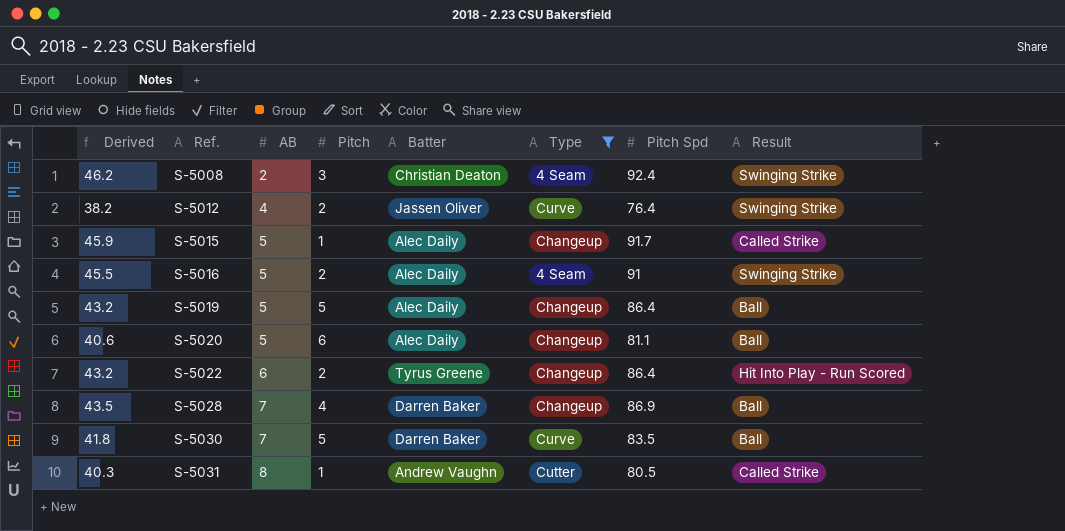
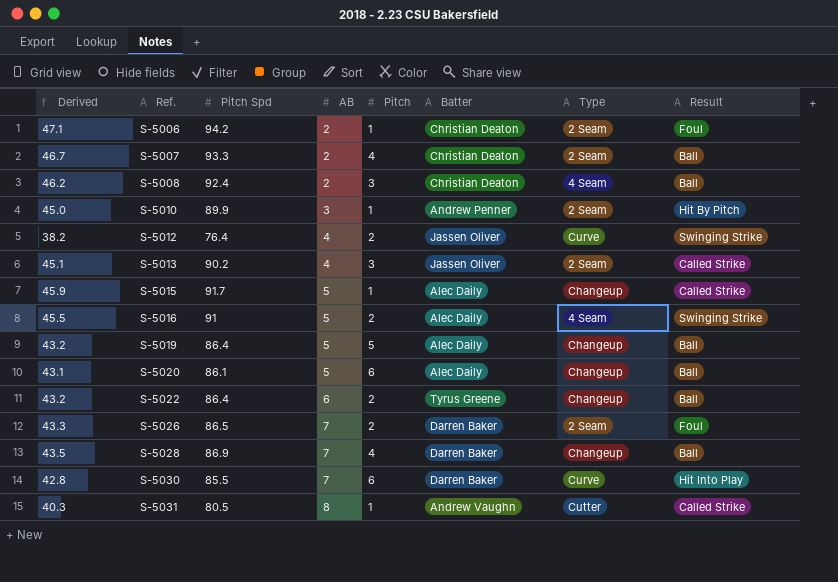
filter: Type != 2 Seam -> none
column Pitch Spd | position: 7 -> 3
S-5008 | Result: Swinging Strike -> Ball
S-5020 | Derived: 40.6 -> 43.1
S-5020 | Pitch Spd: 81.1 -> 86.1
S-5022 | Result: Hit Into Play - Run Scored -> Ball
S-5030 | Derived: 41.8 -> 42.8
S-5030 | Pitch Spd: 83.5 -> 85.5
S-5030 | Pitch: 5 -> 6
S-5030 | Result: Ball -> Hit Into Play

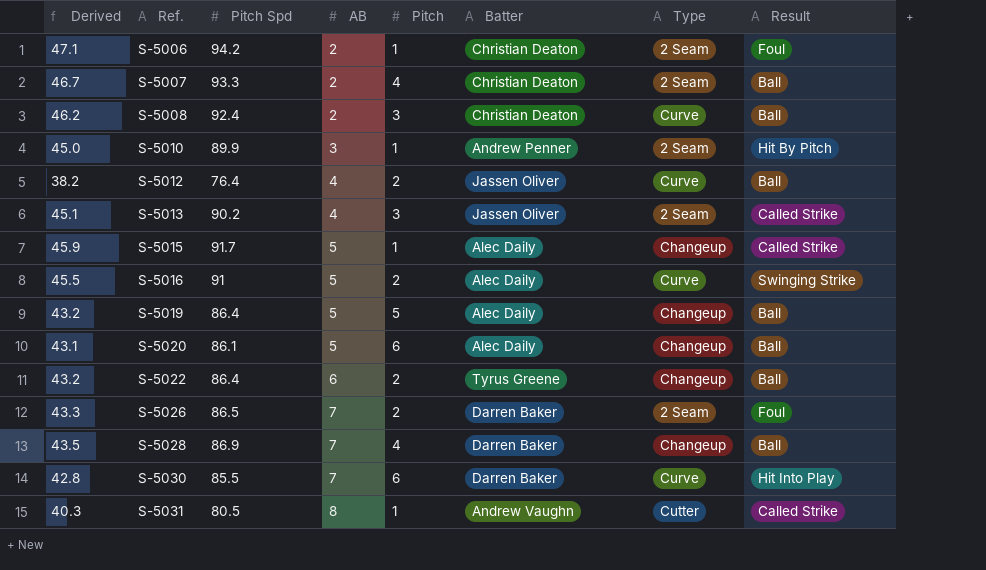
S-5008 | Type: 4 Seam -> Curve
S-5012 | Result: Swinging Strike -> Ball
S-5016 | Type: 4 Seam -> Curve

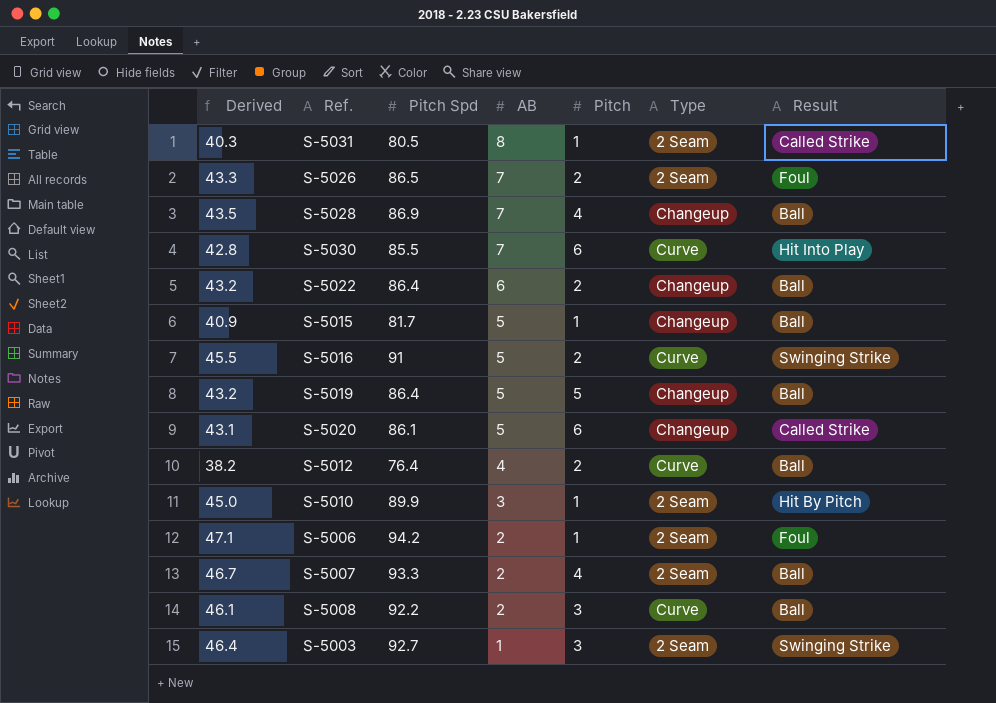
row order: Ref. ascending -> AB descending
column Batter | position: 6 -> none
row S-5013: 45.1 | 90.2 | 4 | 3 | Jassen Oliver | 2 Seam | Called Strike -> none
S-5031 | Type: Cutter -> 2 Seam
S-5015 | Derived: 45.9 -> 40.9
S-5015 | Pitch Spd: 91.7 -> 81.7
S-5015 | Result: Called Strike -> Ball
S-5020 | Result: Ball -> Called Strike
S-5008 | Derived: 46.2 -> 46.1
S-5008 | Pitch Spd: 92.4 -> 92.2
row S-5003: none -> 46.4 | 92.7 | 1 | 3 | 2 Seam | Swinging Strike

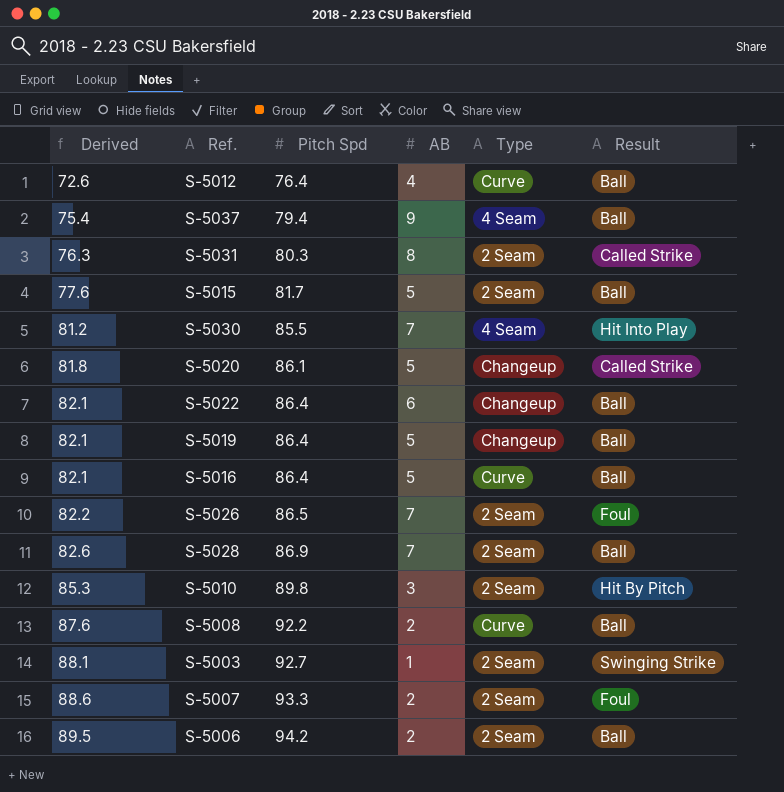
row order: AB descending -> Derived ascending
column Pitch | position: 5 -> none
column Derived | formula: [Pitch Spd] * 0.5 -> [Pitch Spd] * 0.95
row S-5037: none -> 75.4 | 79.4 | 9 | 4 Seam | Ball
S-5031 | Pitch Spd: 80.5 -> 80.3
S-5015 | Type: Changeup -> 2 Seam
S-5030 | Type: Curve -> 4 Seam
S-5016 | Pitch Spd: 91 -> 86.4
S-5016 | Result: Swinging Strike -> Ball
S-5028 | Type: Changeup -> 2 Seam
S-5010 | Pitch Spd: 89.9 -> 89.8
S-5007 | Result: Ball -> Foul
S-5006 | Result: Foul -> Ball

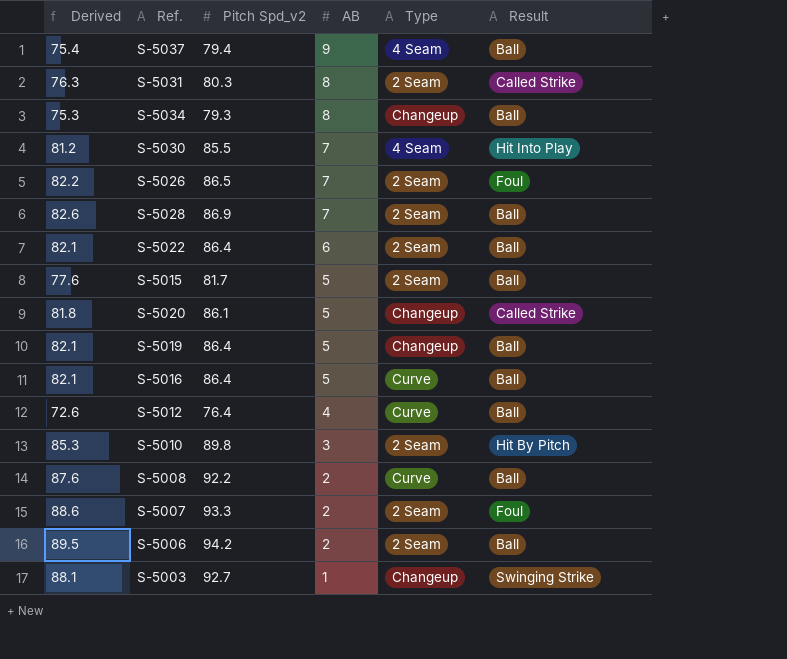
row order: Derived ascending -> AB descending
column name: Pitch Spd -> Pitch Spd_v2
row S-5034: none -> 75.3 | 79.3 | 8 | Changeup | Ball
S-5022 | Type: Changeup -> 2 Seam
S-5003 | Type: 2 Seam -> Changeup

